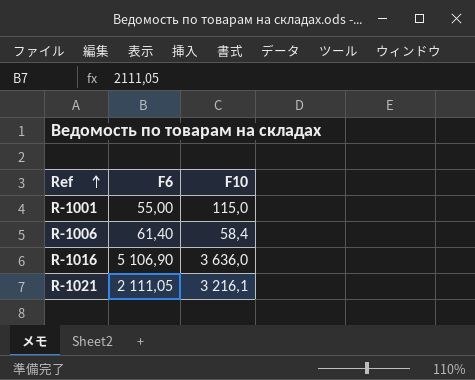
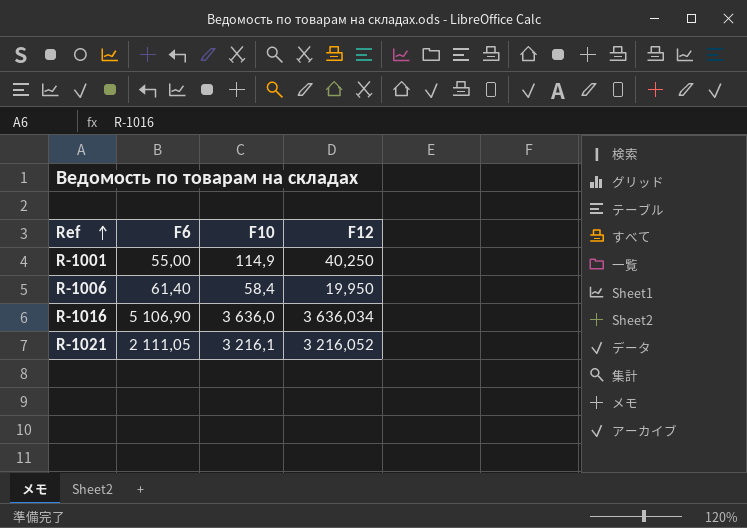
column F12 | position: none -> 4
R-1001 | F10: 115,0 -> 114,9

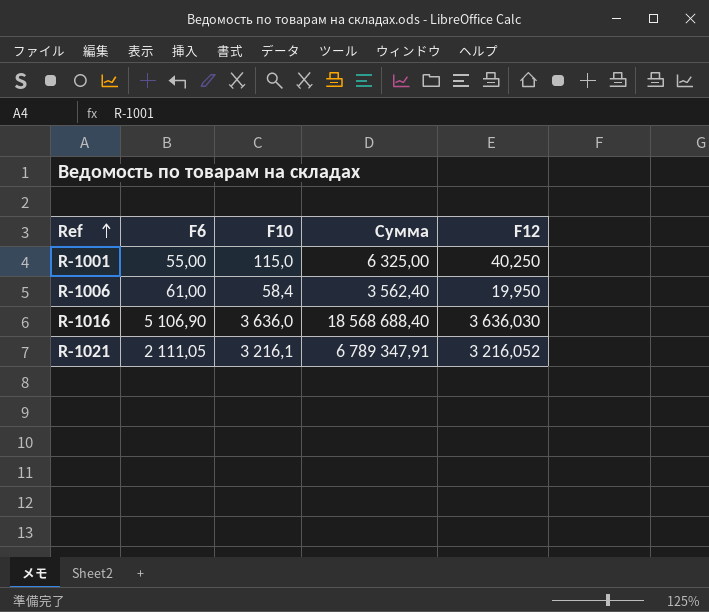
column Сумма | formula: none -> [F6] * [F10]
R-1001 | F10: 114,9 -> 115,0
R-1006 | F6: 61,40 -> 61,00
R-1016 | F12: 3 636,034 -> 3 636,030

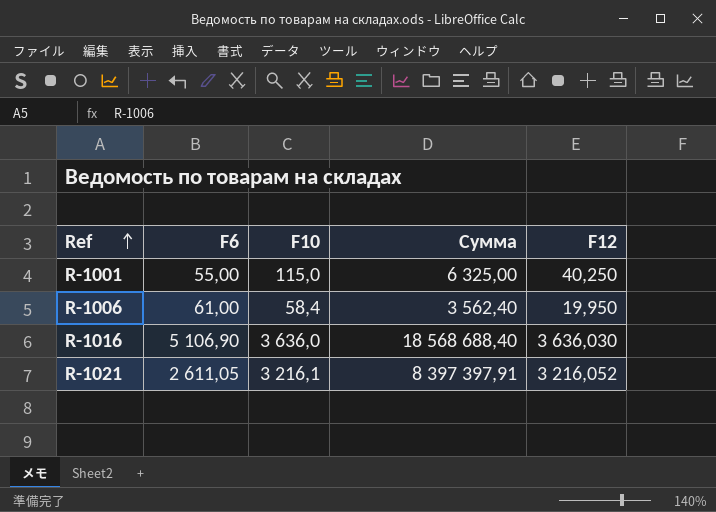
R-1021 | F6: 2 111,05 -> 2 611,05
R-1021 | Сумма: 6 789 347,91 -> 8 397 397,91

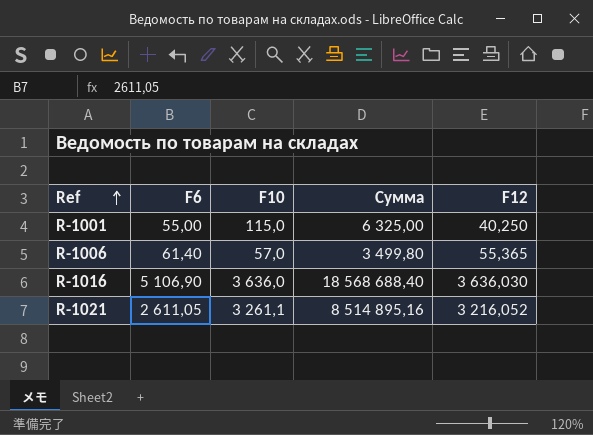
R-1006 | F6: 61,00 -> 61,40
R-1006 | F10: 58,4 -> 57,0
R-1006 | Сумма: 3 562,40 -> 3 499,80
R-1006 | F12: 19,950 -> 55,365
R-1021 | F10: 3 216,1 -> 3 261,1
R-1021 | Сумма: 8 397 397,91 -> 8 514 895,16

